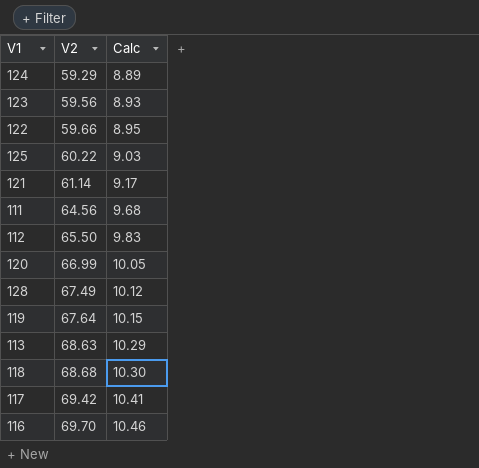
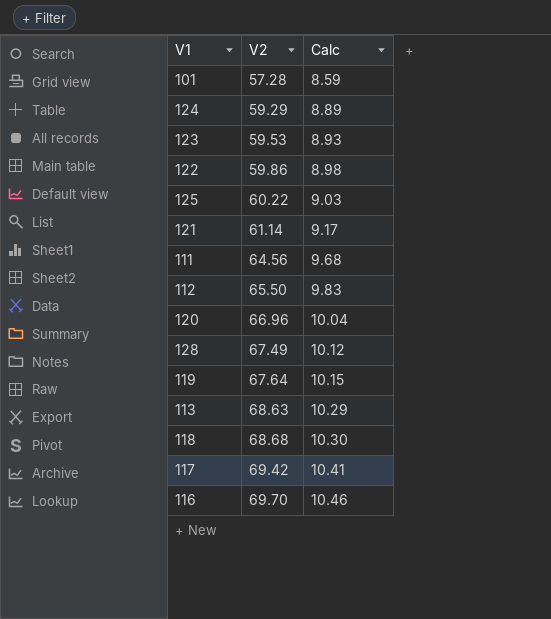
row 101: none -> 57.28 | 8.59
123 | V2: 59.56 -> 59.53
122 | V2: 59.66 -> 59.86
122 | Calc: 8.95 -> 8.98
120 | V2: 66.99 -> 66.96
120 | Calc: 10.05 -> 10.04

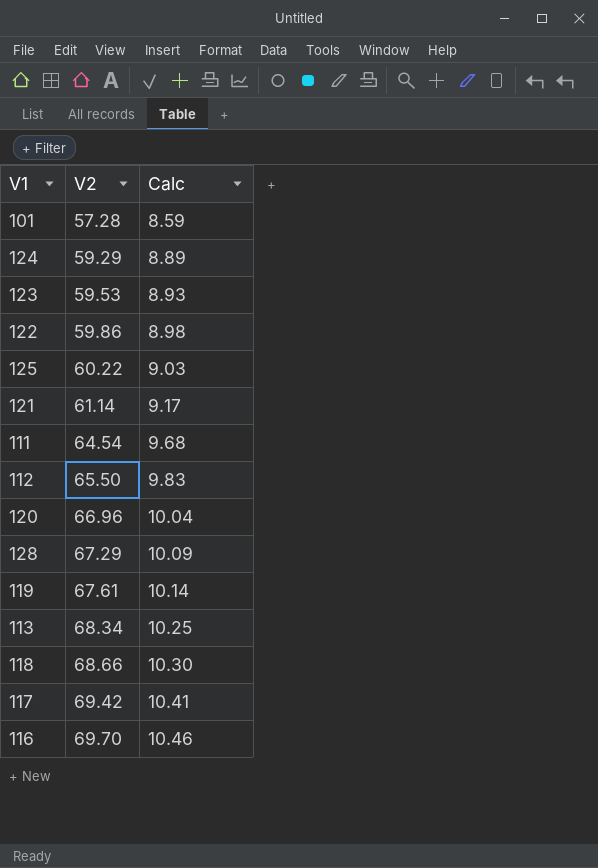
111 | V2: 64.56 -> 64.54
128 | V2: 67.49 -> 67.29
128 | Calc: 10.12 -> 10.09
119 | V2: 67.64 -> 67.61
119 | Calc: 10.15 -> 10.14
113 | V2: 68.63 -> 68.34
113 | Calc: 10.29 -> 10.25
118 | V2: 68.68 -> 68.66

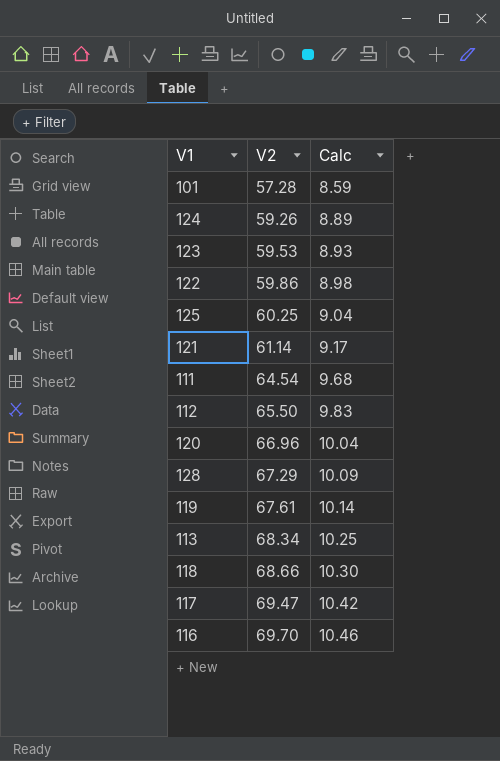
124 | V2: 59.29 -> 59.26
125 | V2: 60.22 -> 60.25
125 | Calc: 9.03 -> 9.04
117 | V2: 69.42 -> 69.47
117 | Calc: 10.41 -> 10.42

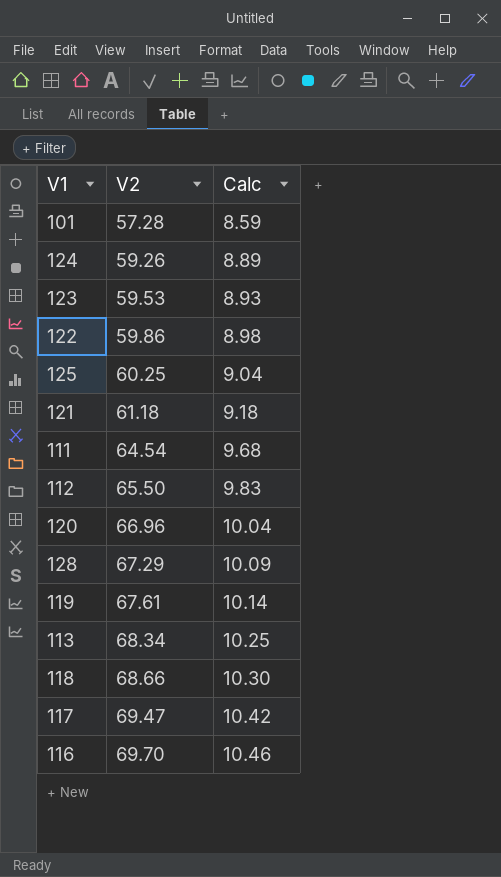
121 | V2: 61.14 -> 61.18
121 | Calc: 9.17 -> 9.18

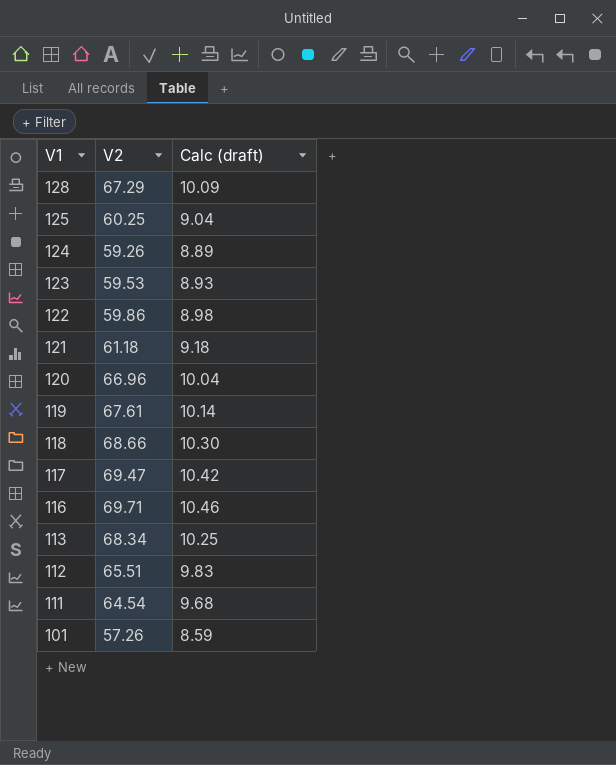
row order: V2 ascending -> V1 descending
column name: Calc -> Calc (draft)
116 | V2: 69.70 -> 69.71
112 | V2: 65.50 -> 65.51
101 | V2: 57.28 -> 57.26

